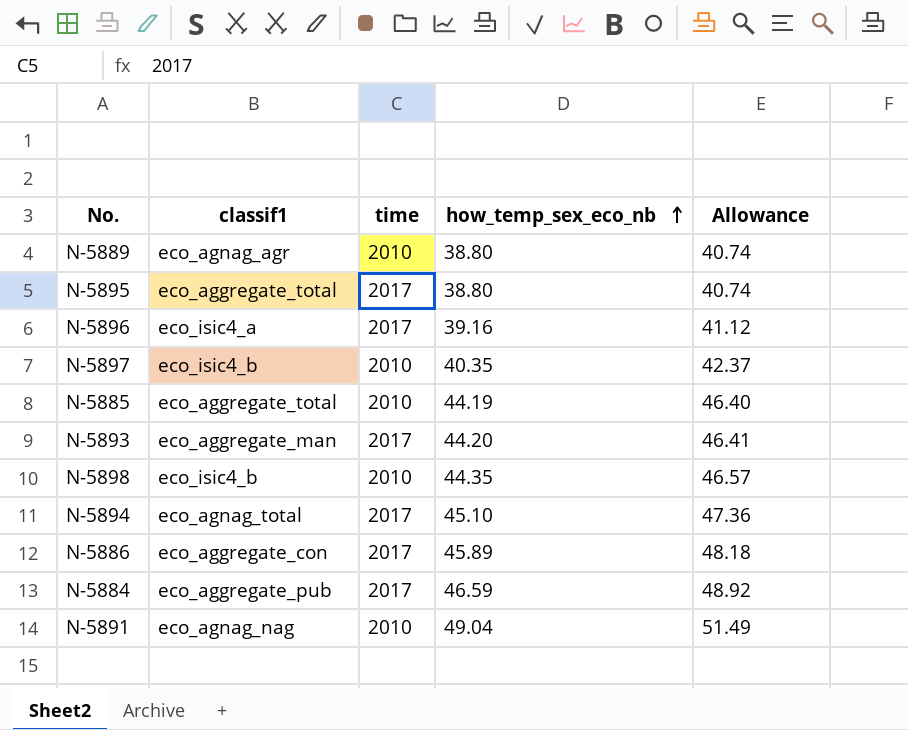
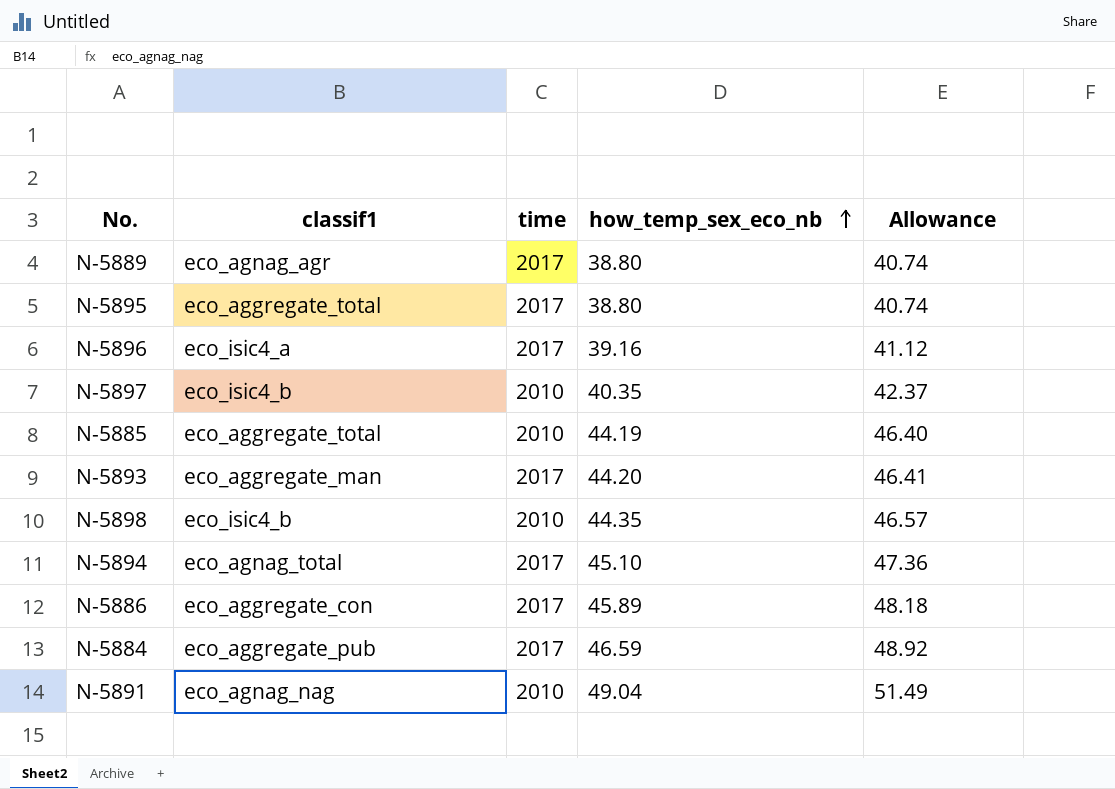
N-5889 | time: 2010 -> 2017

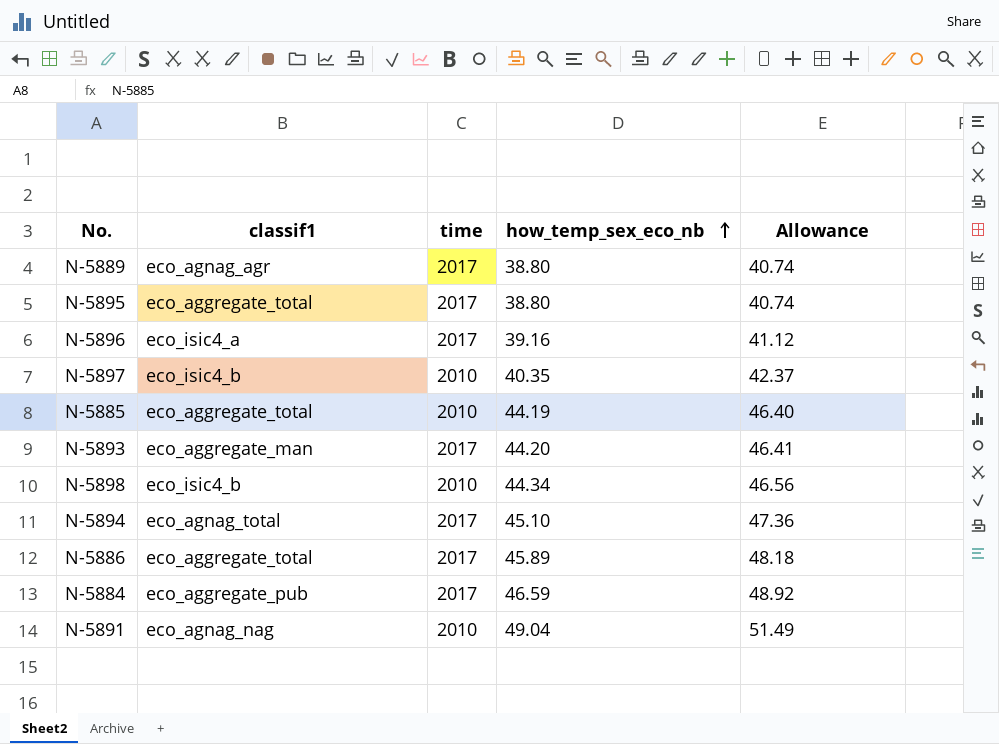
N-5898 | how_temp_sex_eco_nb: 44.35 -> 44.34
N-5898 | Allowance: 46.57 -> 46.56
N-5886 | classif1: eco_aggregate_con -> eco_aggregate_total

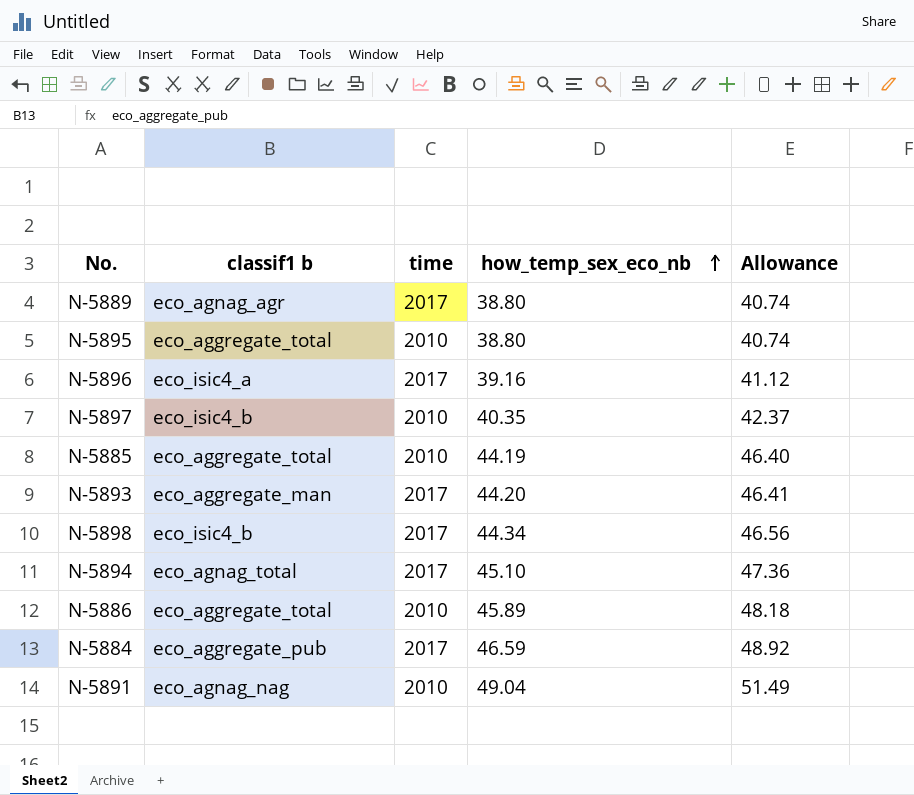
column name: classif1 -> classif1 b
N-5895 | time: 2017 -> 2010
N-5898 | time: 2010 -> 2017
N-5886 | time: 2017 -> 2010

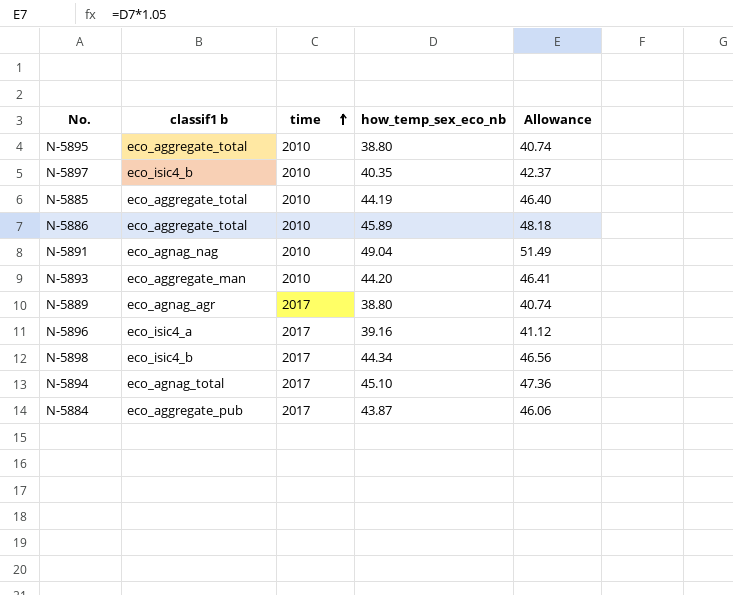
row order: how_temp_sex_eco_nb ascending -> time ascending
N-5893 | time: 2017 -> 2010
N-5884 | how_temp_sex_eco_nb: 46.59 -> 43.87
N-5884 | Allowance: 48.92 -> 46.06

